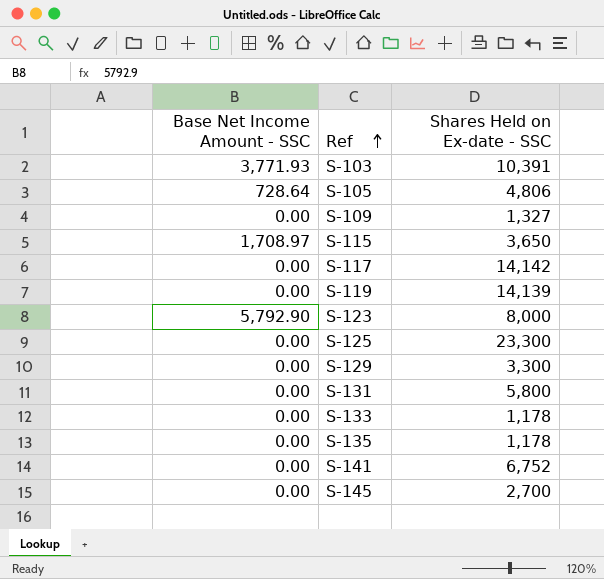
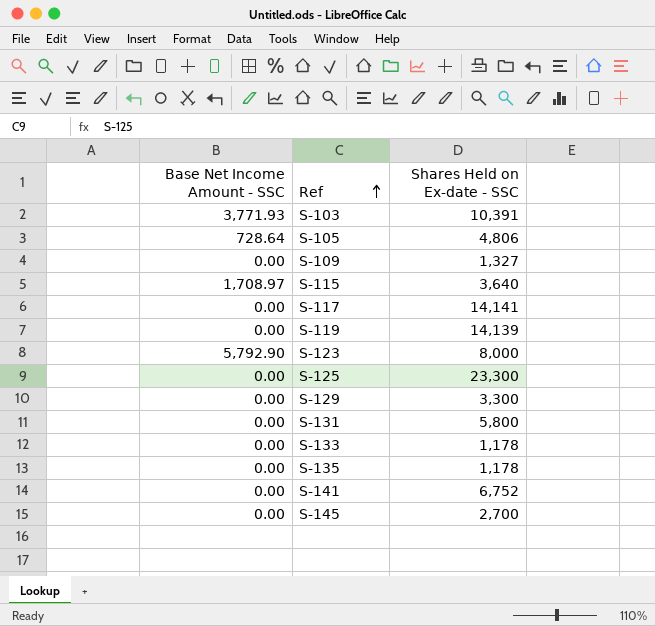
S-115 | Shares Held on Ex-date - SSC: 3,650 -> 3,640
S-117 | Shares Held on Ex-date - SSC: 14,142 -> 14,141

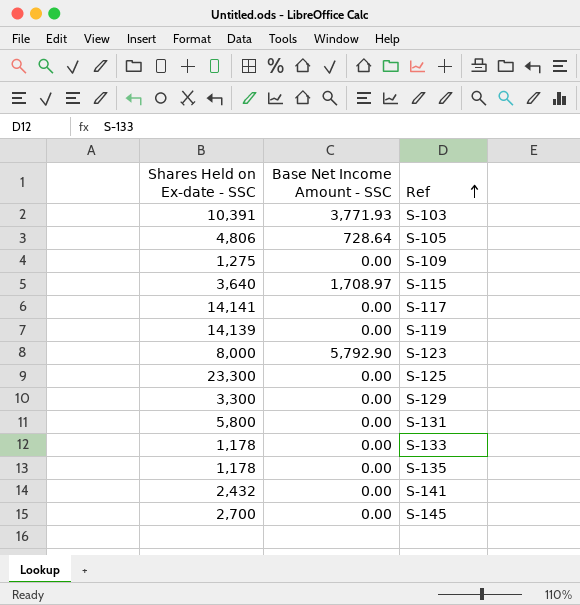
column Shares Held on Ex-date - SSC | position: 3 -> 1
S-109 | Shares Held on Ex-date - SSC: 1,327 -> 1,275
S-141 | Shares Held on Ex-date - SSC: 6,752 -> 2,432

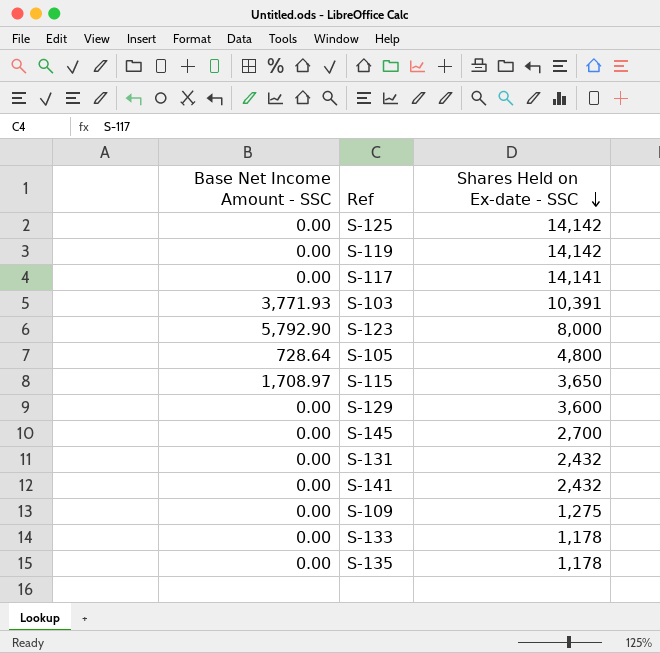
row order: Ref ascending -> Shares Held on Ex-date - SSC descending
column Shares Held on Ex-date - SSC | position: 1 -> 3
S-125 | Shares Held on Ex-date - SSC: 23,300 -> 14,142
S-119 | Shares Held on Ex-date - SSC: 14,139 -> 14,142
S-105 | Shares Held on Ex-date - SSC: 4,806 -> 4,800
S-115 | Shares Held on Ex-date - SSC: 3,640 -> 3,650
S-129 | Shares Held on Ex-date - SSC: 3,300 -> 3,600
S-131 | Shares Held on Ex-date - SSC: 5,800 -> 2,432

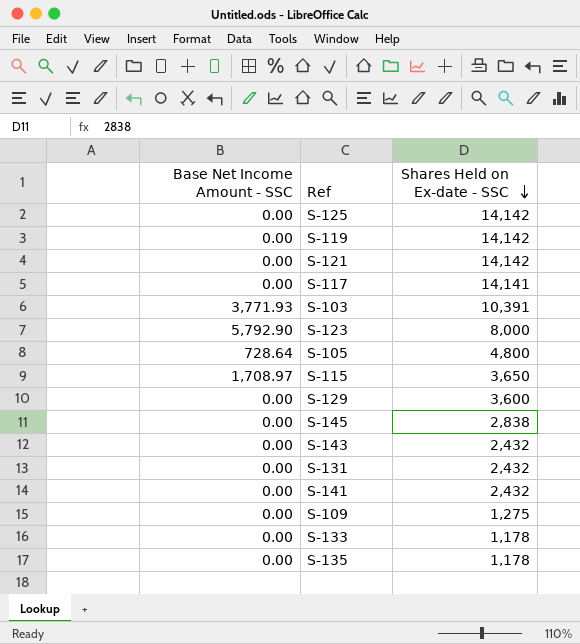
row S-121: none -> 0.00 | 14,142
S-145 | Shares Held on Ex-date - SSC: 2,700 -> 2,838
row S-143: none -> 0.00 | 2,432

